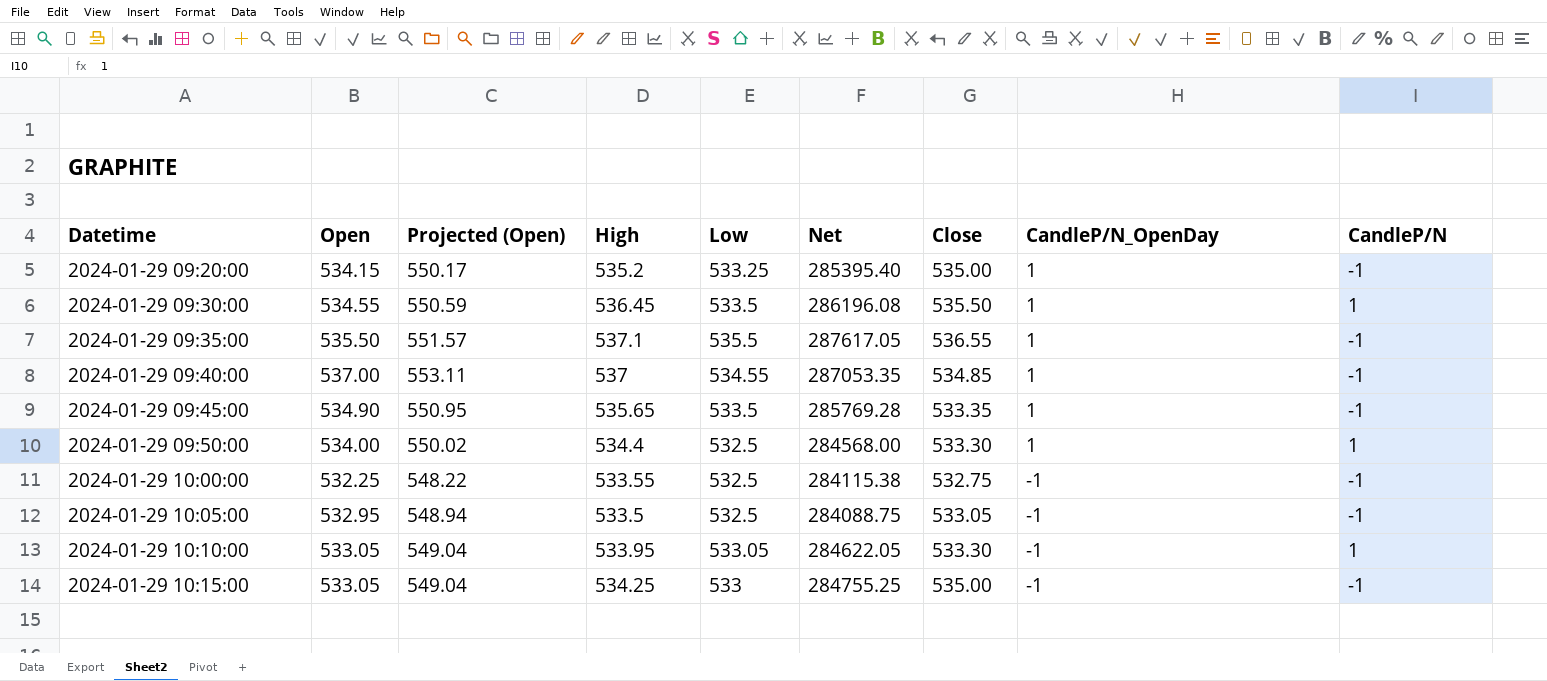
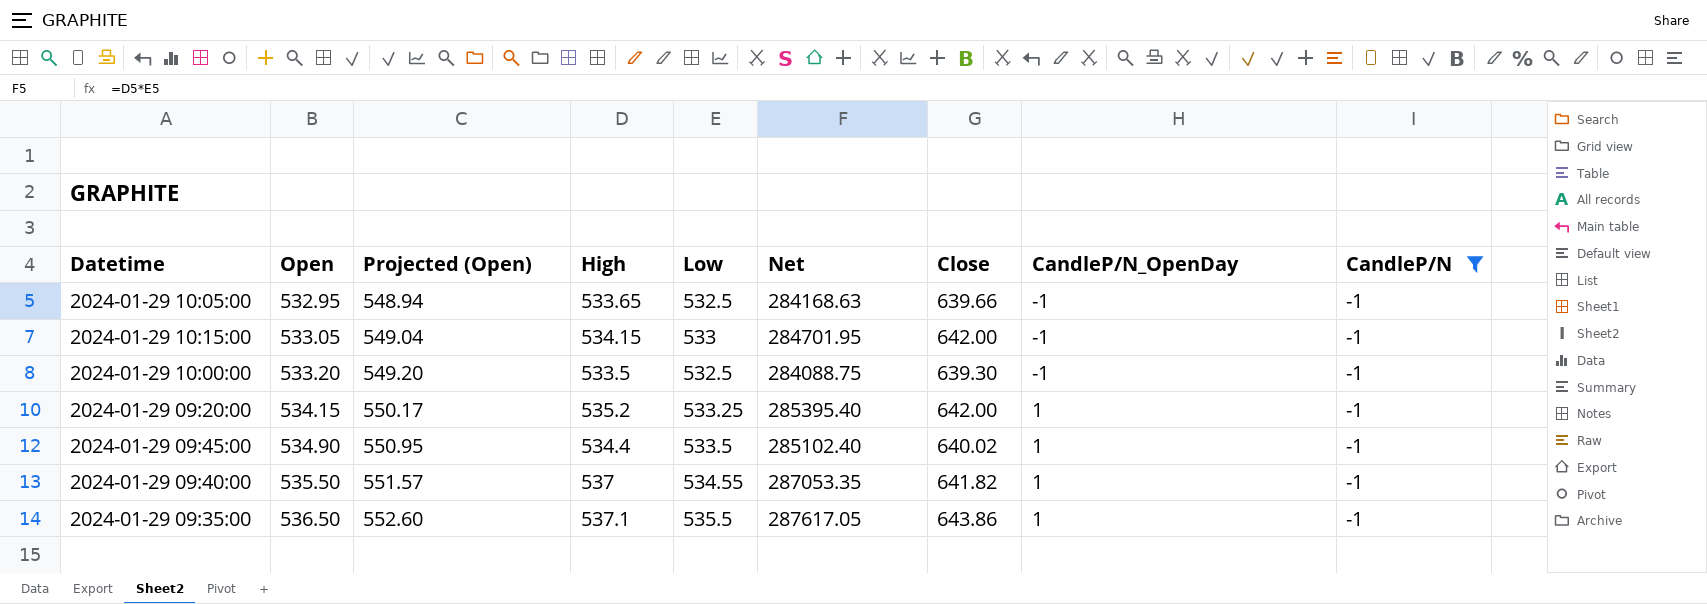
filter: none -> CandleP/N = -1
row order: Datetime ascending -> Open ascending
2024-01-29 10:05:00 | High: 533.5 -> 533.65
2024-01-29 10:05:00 | Net: 284088.75 -> 284168.63
2024-01-29 10:05:00 | Close: 533.05 -> 639.66
2024-01-29 10:15:00 | High: 534.25 -> 534.15
2024-01-29 10:15:00 | Net: 284755.25 -> 284701.95
2024-01-29 10:15:00 | Close: 535.00 -> 642.00
2024-01-29 10:00:00 | Open: 532.25 -> 533.20
2024-01-29 10:00:00 | Projected (Open): 548.22 -> 549.20
2024-01-29 10:00:00 | High: 533.55 -> 533.5
2024-01-29 10:00:00 | Net: 284115.38 -> 284088.75
2024-01-29 10:00:00 | Close: 532.75 -> 639.30
2024-01-29 09:20:00 | Close: 535.00 -> 642.00
2024-01-29 09:45:00 | High: 535.65 -> 534.4
2024-01-29 09:45:00 | Net: 285769.28 -> 285102.40
2024-01-29 09:45:00 | Close: 533.35 -> 640.02
2024-01-29 09:40:00 | Open: 537.00 -> 535.50
2024-01-29 09:40:00 | Projected (Open): 553.11 -> 551.57
2024-01-29 09:40:00 | Close: 534.85 -> 641.82
2024-01-29 09:35:00 | Open: 535.50 -> 536.50
2024-01-29 09:35:00 | Projected (Open): 551.57 -> 552.60
2024-01-29 09:35:00 | Close: 536.55 -> 643.86

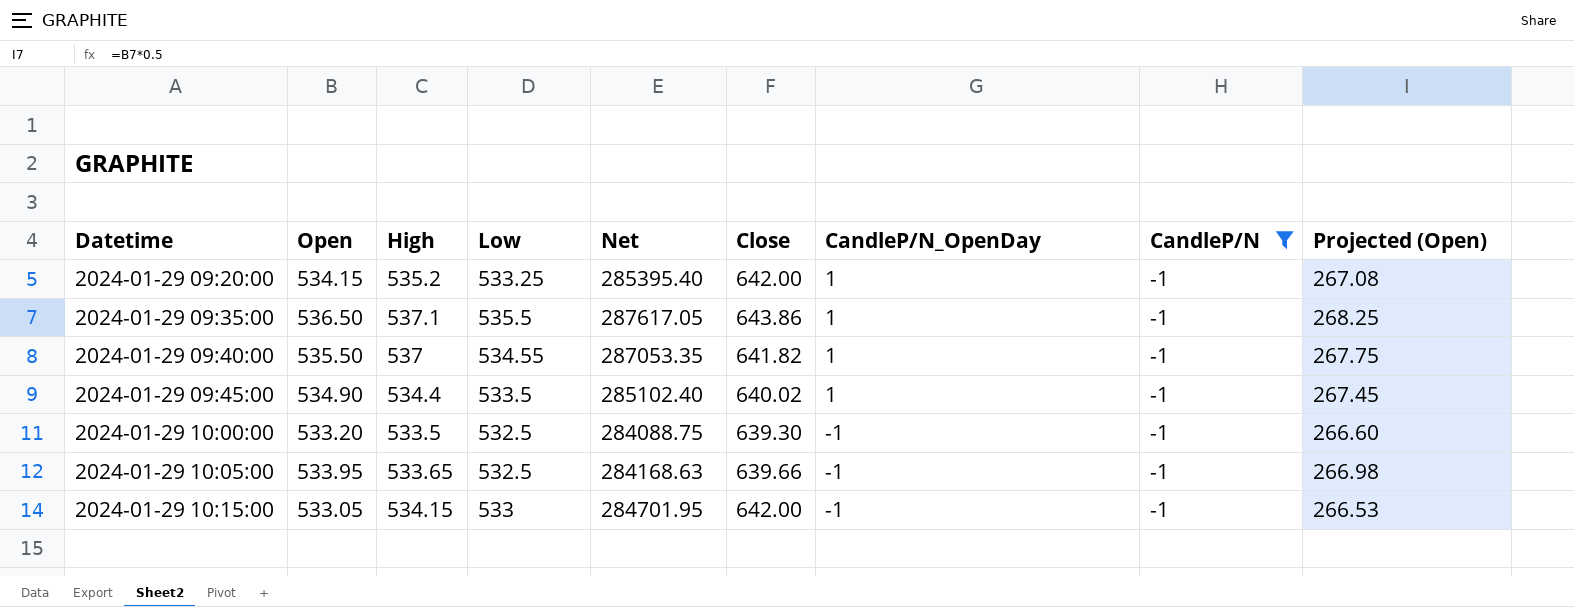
row order: Open ascending -> Datetime ascending
column Projected (Open) | formula: [Open] * 1.03 -> [Open] * 0.5
column Projected (Open) | position: 3 -> 9
2024-01-29 10:05:00 | Open: 532.95 -> 533.95

